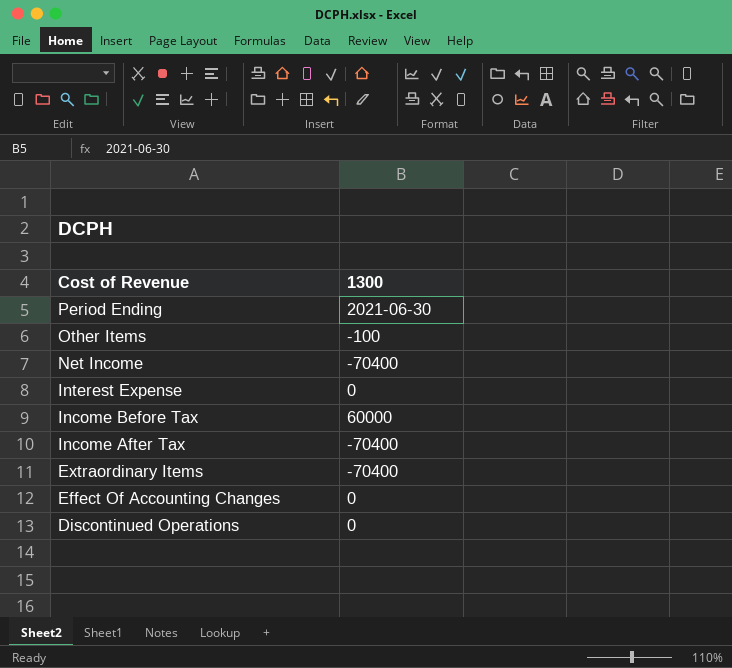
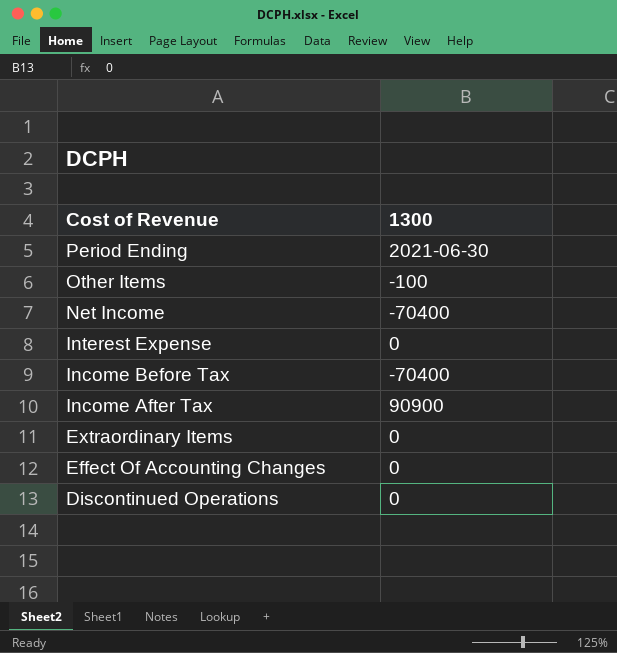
Income Before Tax | 1300: 60000 -> -70400
Income After Tax | 1300: -70400 -> 90900
Extraordinary Items | 1300: -70400 -> 0

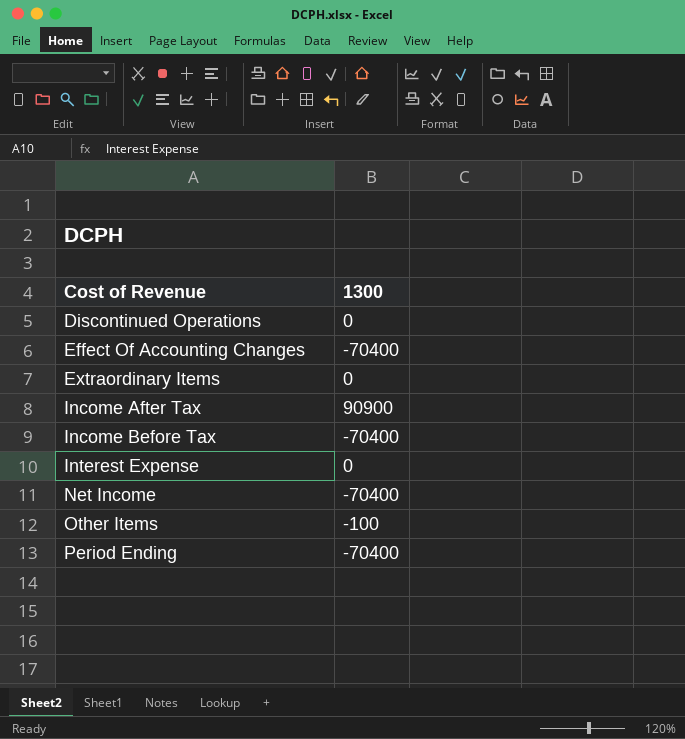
row order: Cost of Revenue descending -> Cost of Revenue ascending
Effect Of Accounting Changes | 1300: 0 -> -70400
Period Ending | 1300: 2021-06-30 -> -70400

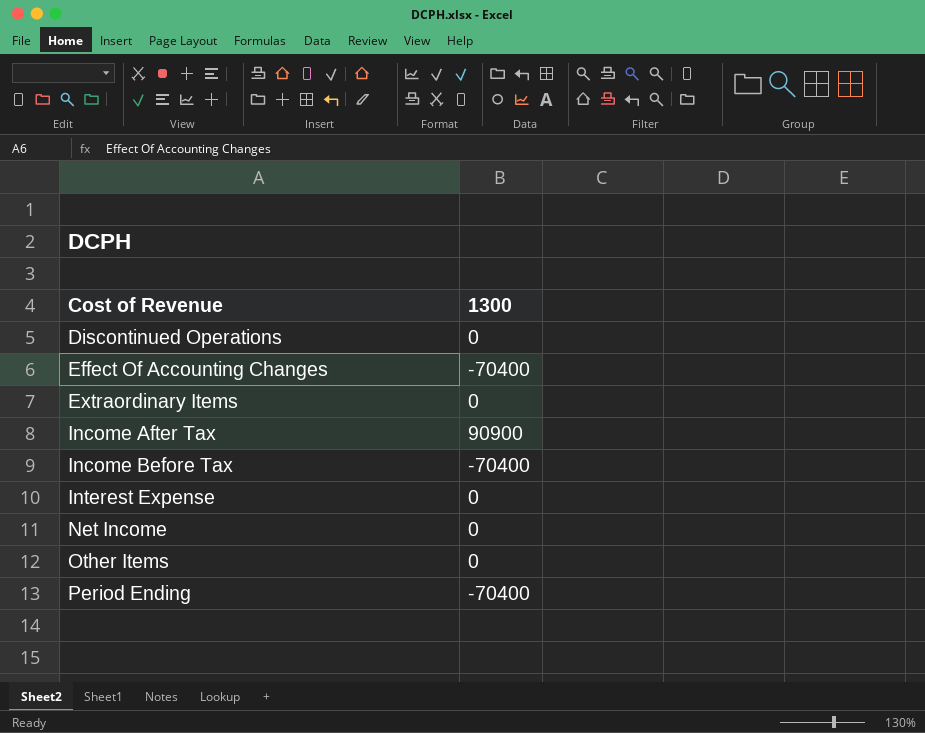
Net Income | 1300: -70400 -> 0
Other Items | 1300: -100 -> 0

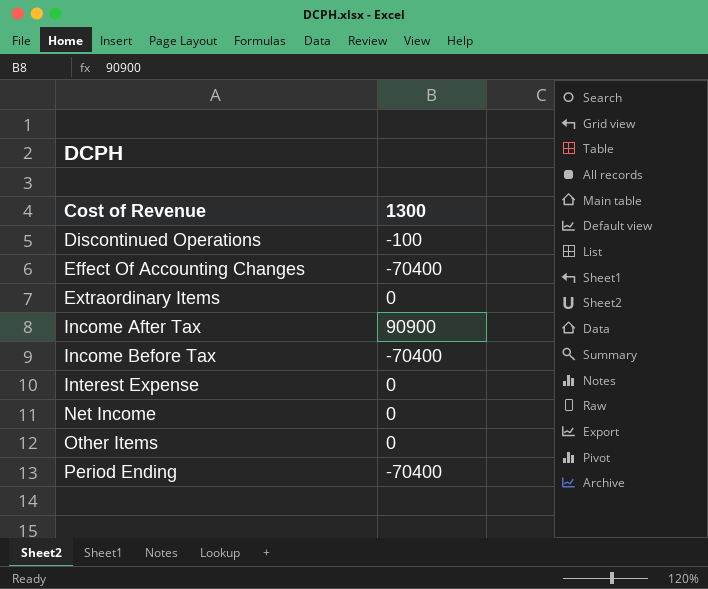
Discontinued Operations | 1300: 0 -> -100

